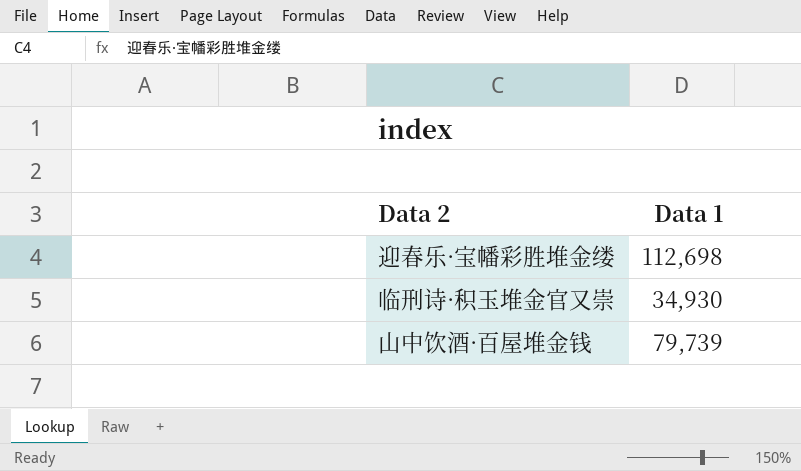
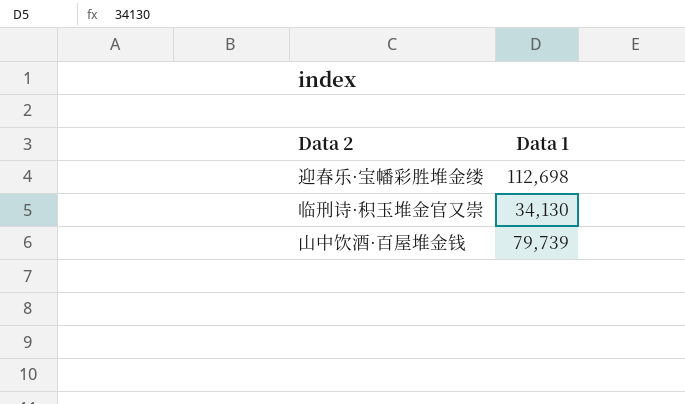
临刑诗·积玉堆金官又崇 | Data 1: 34,930 -> 34,130

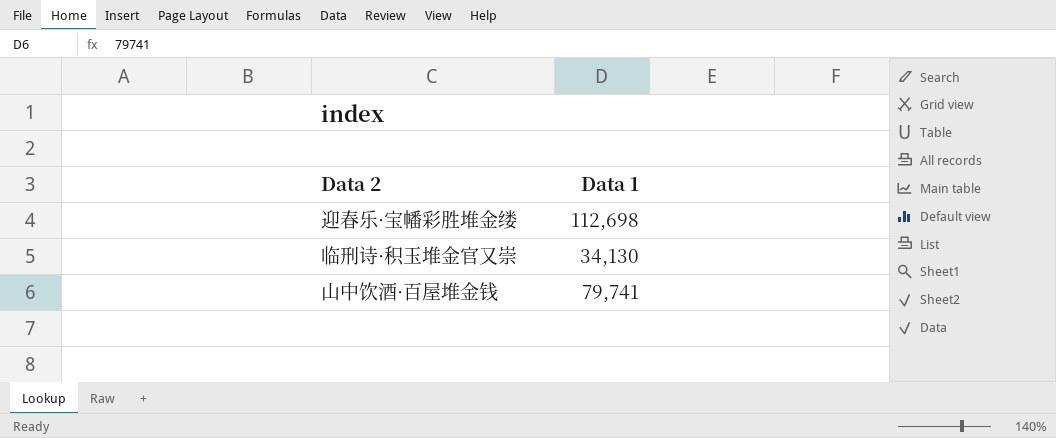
山中饮酒·百屋堆金钱 | Data 1: 79,739 -> 79,741

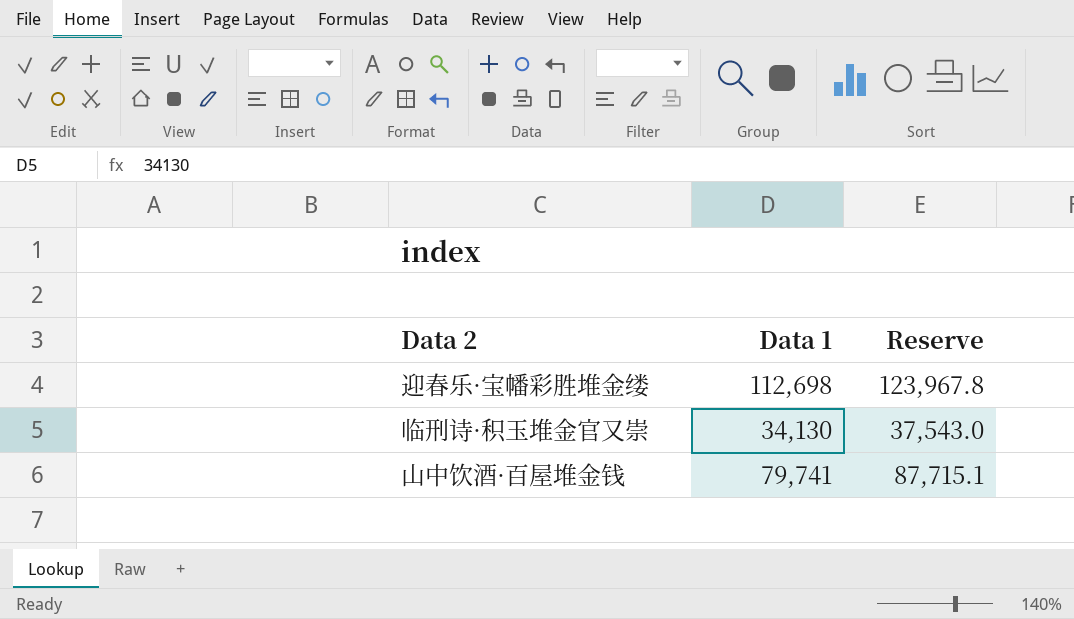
column Reserve | formula: none -> [Data 1] * 1.1

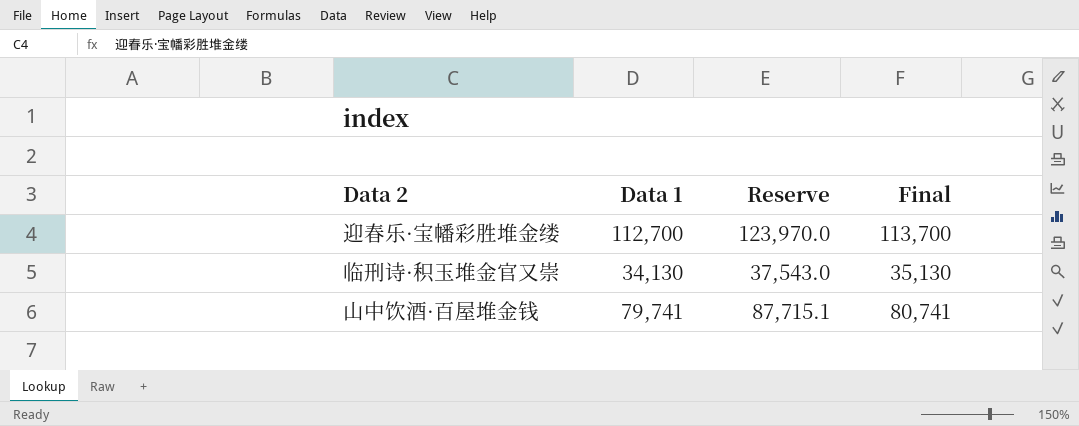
column Final | formula: none -> [Data 1] + 1000
迎春乐·宝幡彩胜堆金缕 | Data 1: 112,698 -> 112,700
迎春乐·宝幡彩胜堆金缕 | Reserve: 123,967.8 -> 123,970.0

